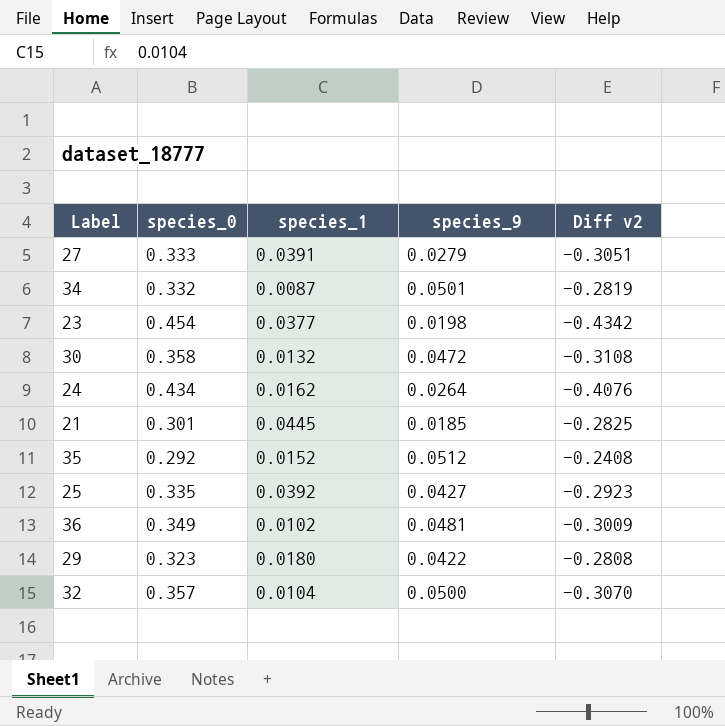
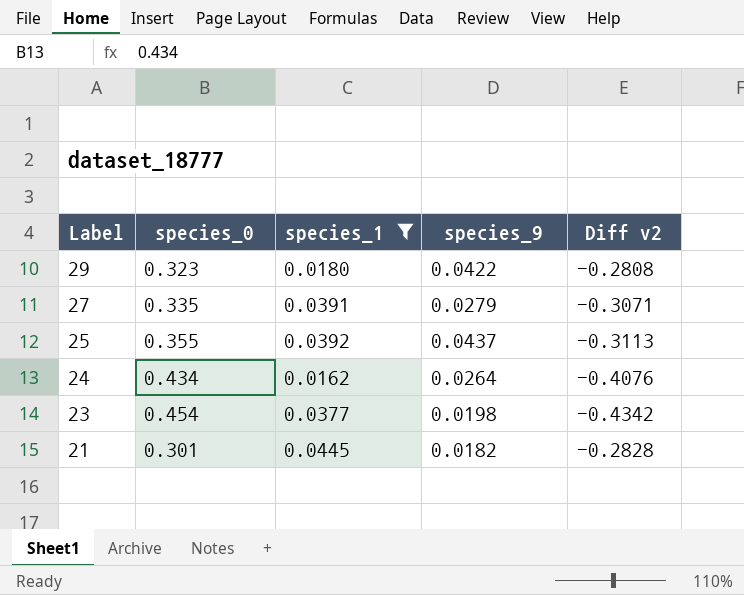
filter: none -> species_1 >= 0.0162
row order: none -> Label descending
27 | species_0: 0.333 -> 0.335
27 | Diff v2: -0.3051 -> -0.3071
25 | species_0: 0.335 -> 0.355
25 | species_9: 0.0427 -> 0.0437
25 | Diff v2: -0.2923 -> -0.3113
21 | species_9: 0.0185 -> 0.0182
21 | Diff v2: -0.2825 -> -0.2828

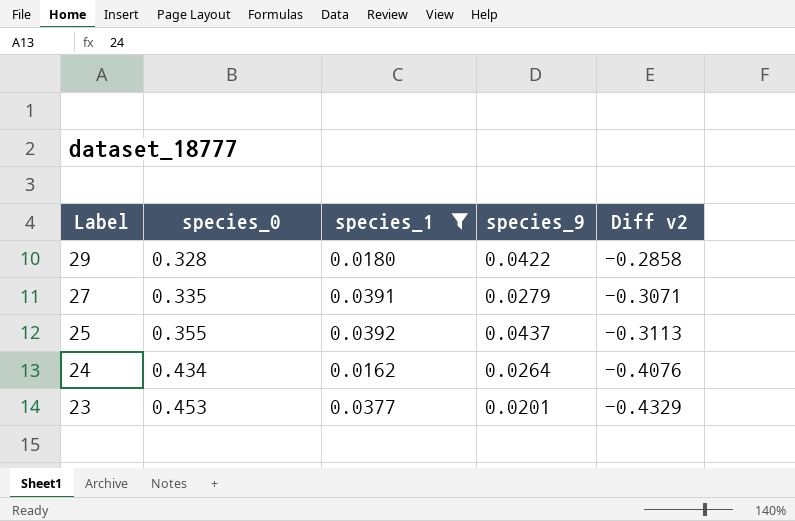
row 21: 0.301 | 0.0445 | 0.0182 | -0.2828 -> none
29 | species_0: 0.323 -> 0.328
29 | Diff v2: -0.2808 -> -0.2858
23 | species_0: 0.454 -> 0.453
23 | species_9: 0.0198 -> 0.0201
23 | Diff v2: -0.4342 -> -0.4329

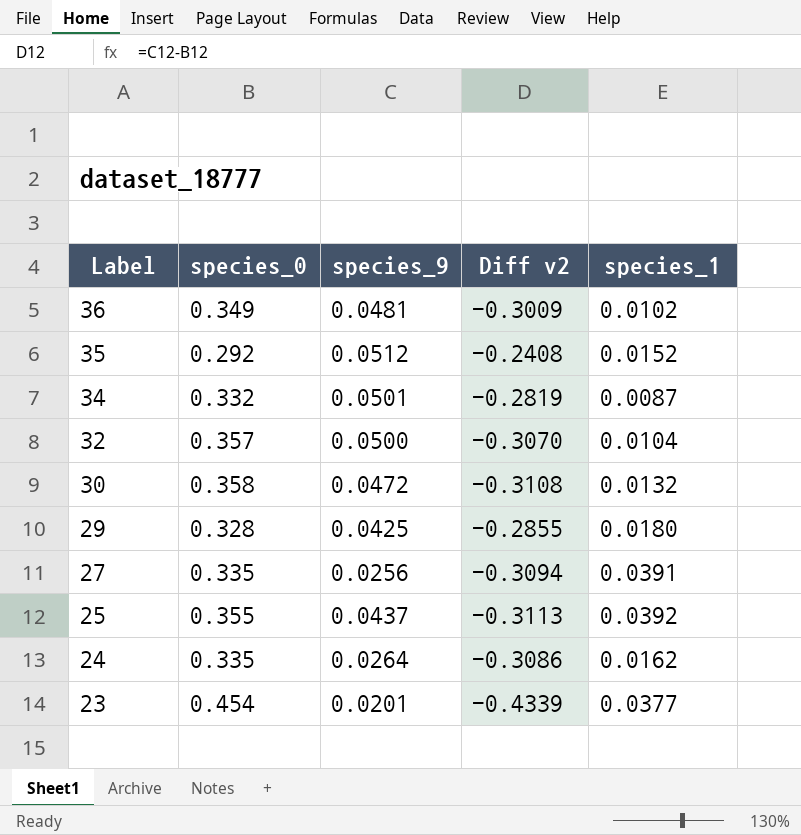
filter: species_1 >= 0.0162 -> none
column species_1 | position: 3 -> 5
29 | species_9: 0.0422 -> 0.0425
29 | Diff v2: -0.2858 -> -0.2855
27 | species_9: 0.0279 -> 0.0256
27 | Diff v2: -0.3071 -> -0.3094
24 | species_0: 0.434 -> 0.335
24 | Diff v2: -0.4076 -> -0.3086
23 | species_0: 0.453 -> 0.454
23 | Diff v2: -0.4329 -> -0.4339

